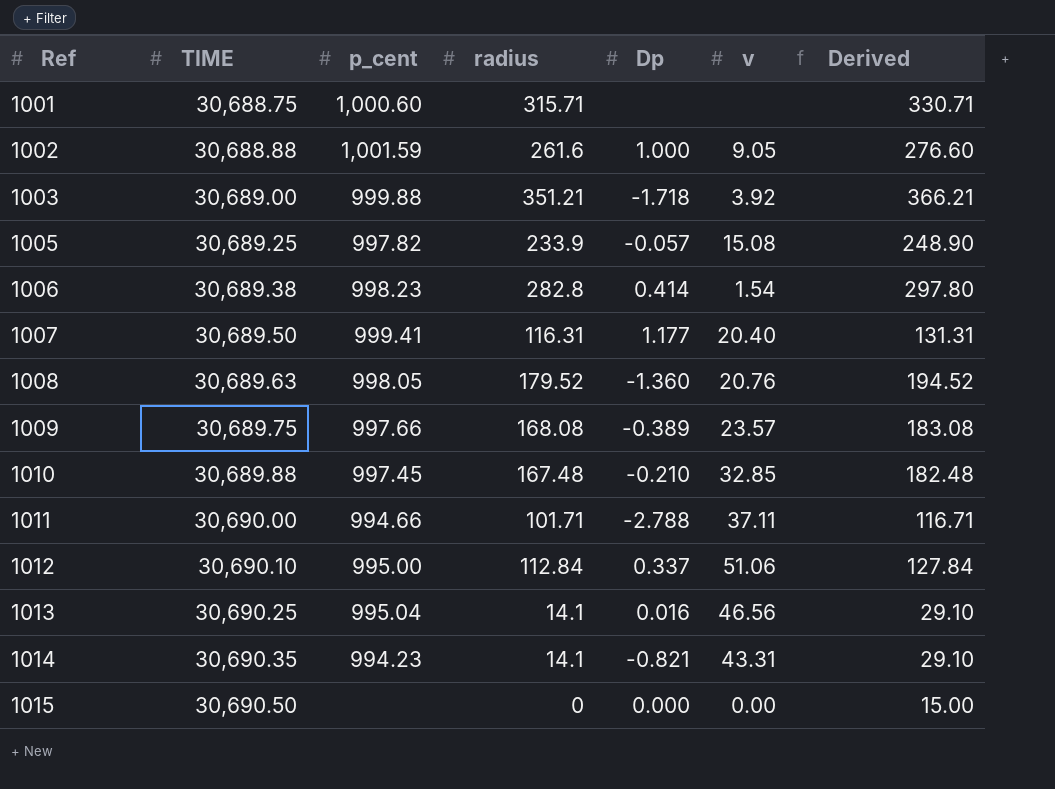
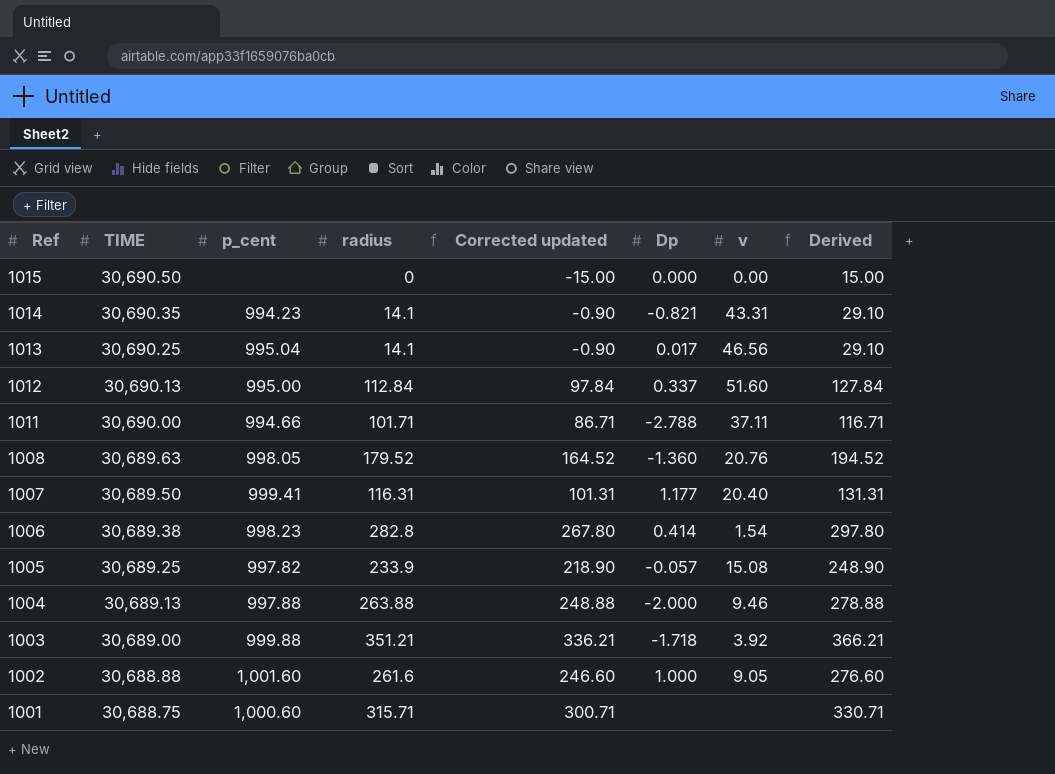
row order: Ref ascending -> Ref descending
column Corrected updated | formula: none -> [radius] - 15
row 1009: 30,689.75 | 997.66 | 168.08 | -0.389 | 23.57 | 183.08 -> none
row 1010: 30,689.88 | 997.45 | 167.48 | -0.210 | 32.85 | 182.48 -> none
1013 | Dp: 0.016 -> 0.017
1012 | TIME: 30,690.10 -> 30,690.13
1012 | v: 51.06 -> 51.60
row 1004: none -> 30,689.13 | 997.88 | 263.88 | 248.88 | -2.000 | 9.46 | 278.88
1002 | p_cent: 1,001.59 -> 1,001.60

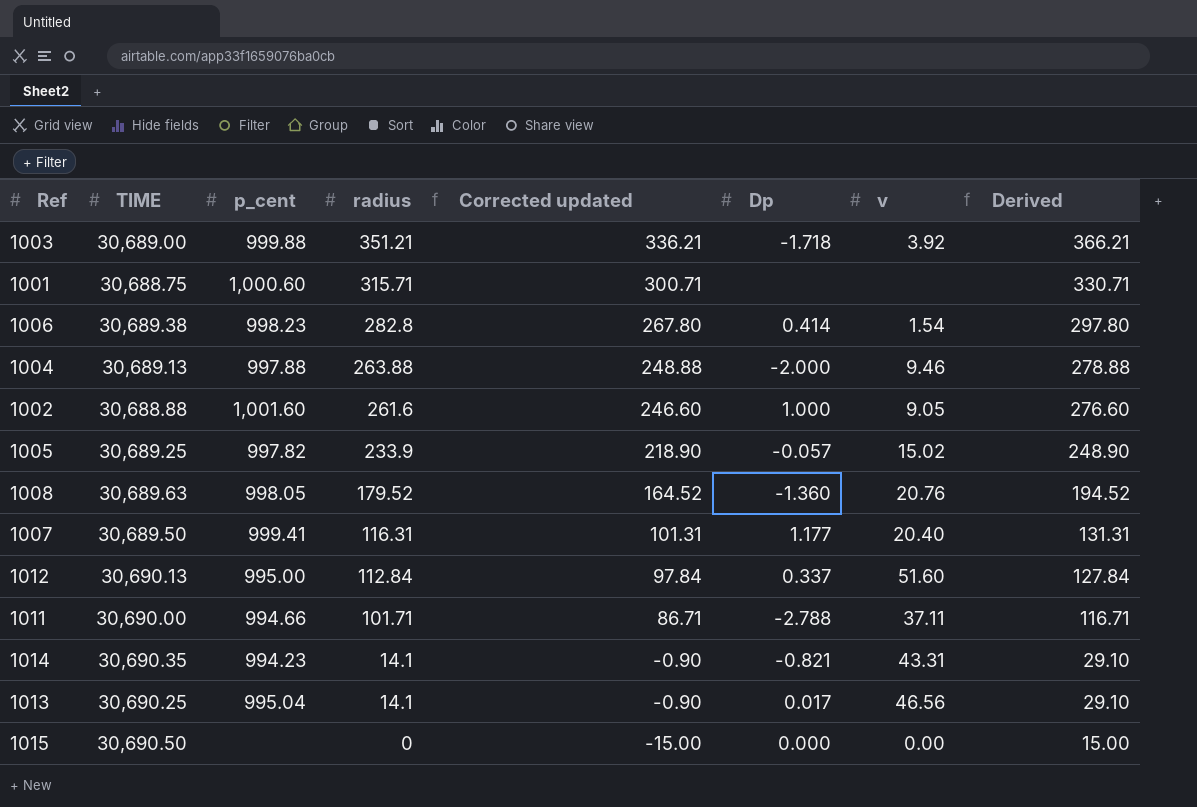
row order: Ref descending -> radius descending
1005 | v: 15.08 -> 15.02

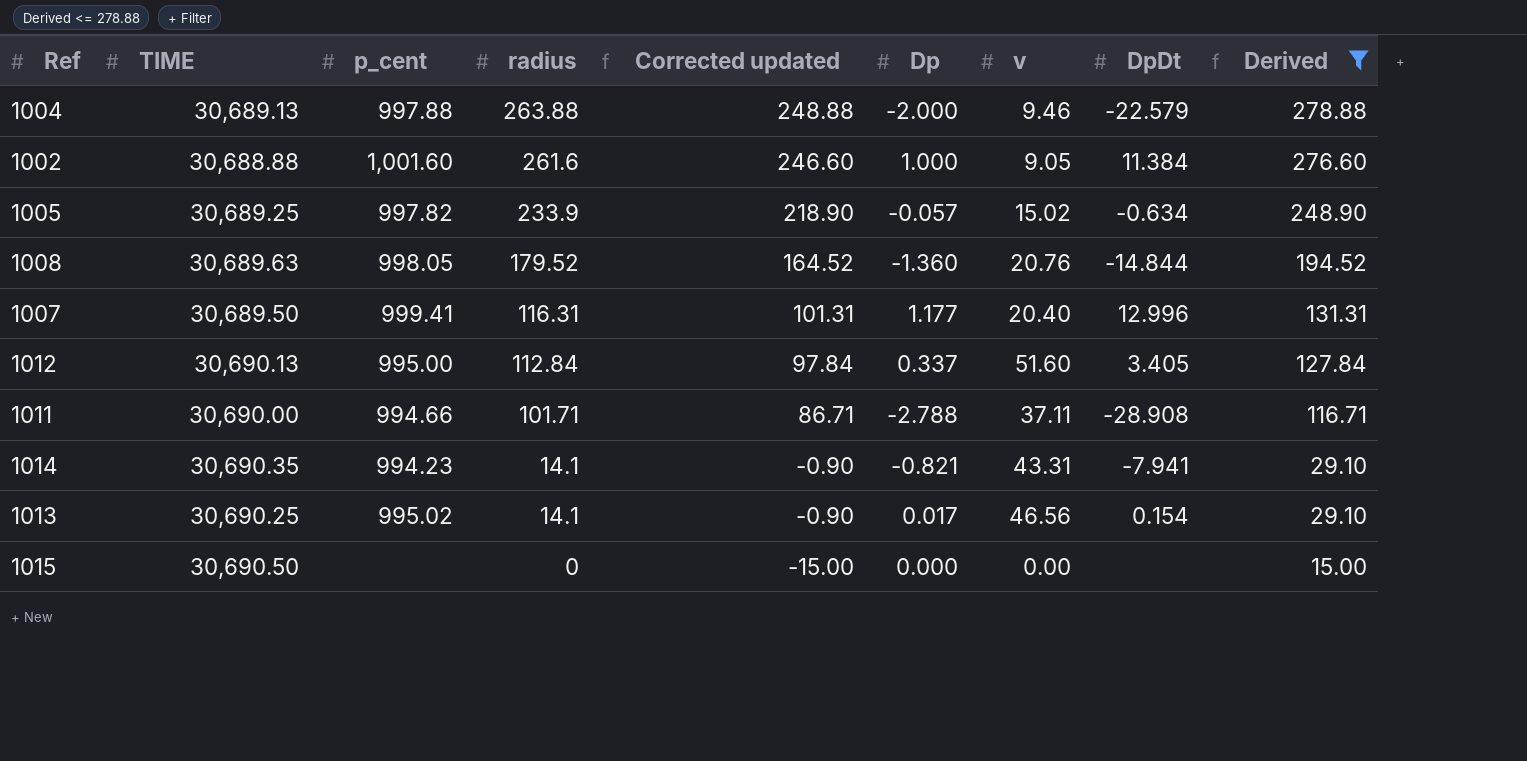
filter: none -> Derived <= 278.88
column DpDt | position: none -> 8
1013 | p_cent: 995.04 -> 995.02

